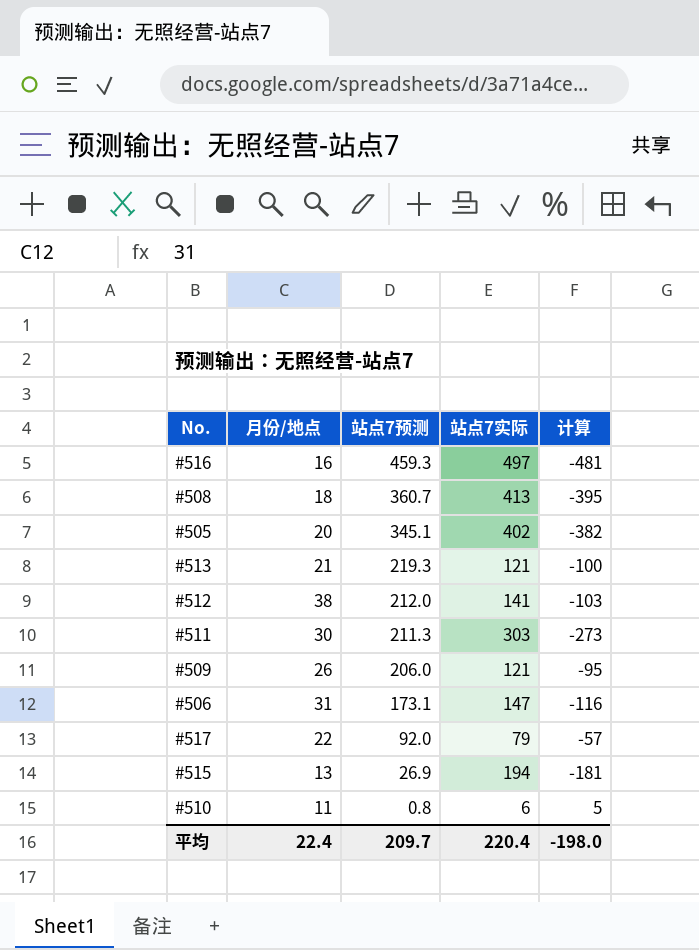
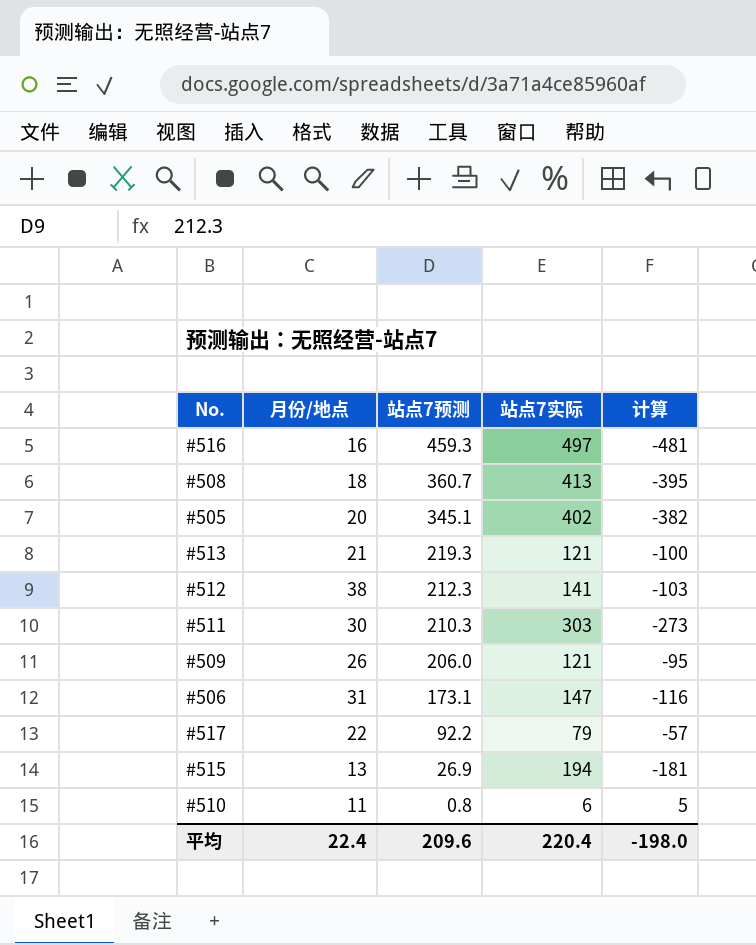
#512 | 站点7预测: 212.0 -> 212.3
#511 | 站点7预测: 211.3 -> 210.3
#517 | 站点7预测: 92.0 -> 92.2
平均 | 站点7预测: 209.7 -> 209.6

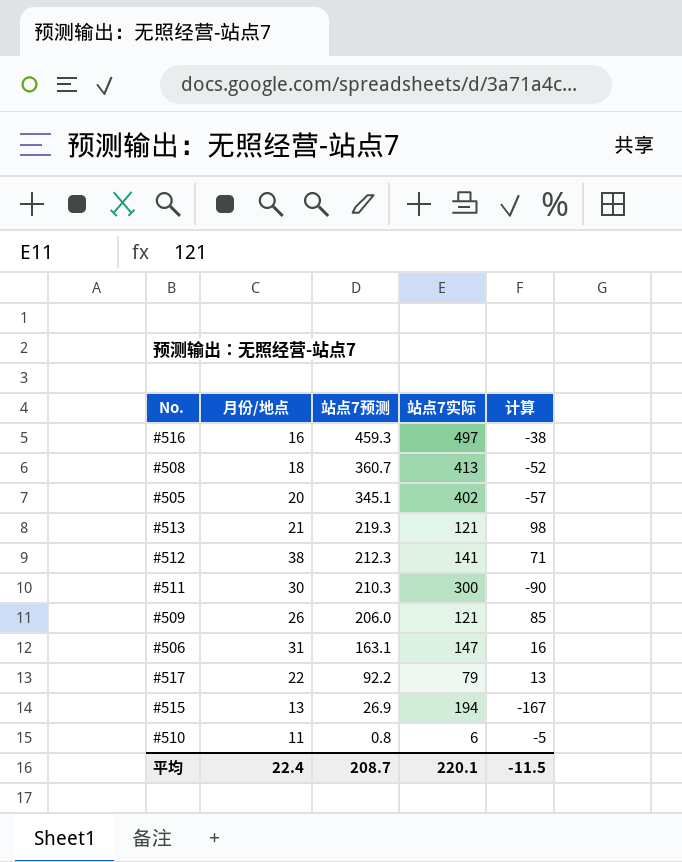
column 计算 | formula: [月份/地点] - [站点7实际] -> [站点7预测] - [站点7实际]
#511 | 站点7实际: 303 -> 300
#506 | 站点7预测: 173.1 -> 163.1
平均 | 站点7预测: 209.6 -> 208.7
平均 | 站点7实际: 220.4 -> 220.1
平均 | 计算: -198.0 -> -11.5

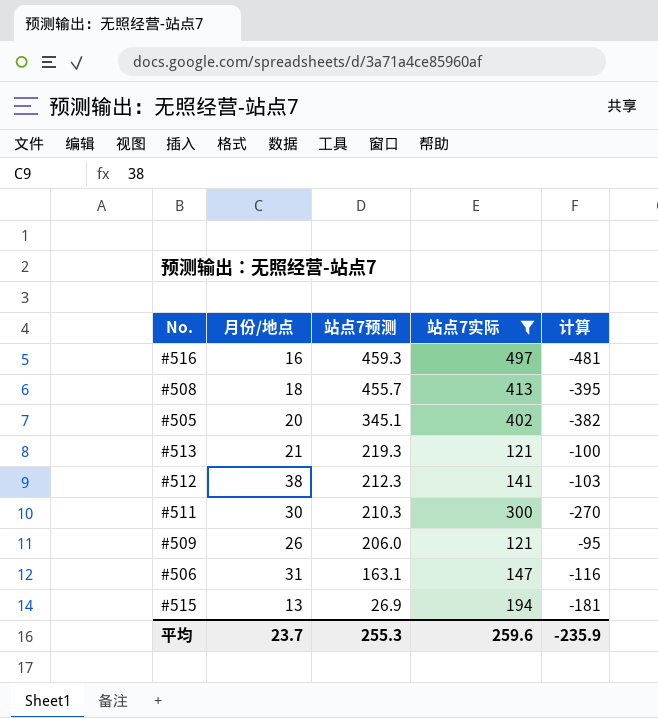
filter: none -> 站点7实际 >= 121
column 计算 | formula: [站点7预测] - [站点7实际] -> [月份/地点] - [站点7实际]
#508 | 站点7预测: 360.7 -> 455.7
平均 | 月份/地点: 22.4 -> 23.7
平均 | 站点7预测: 208.7 -> 255.3
平均 | 站点7实际: 220.1 -> 259.6
平均 | 计算: -11.5 -> -235.9

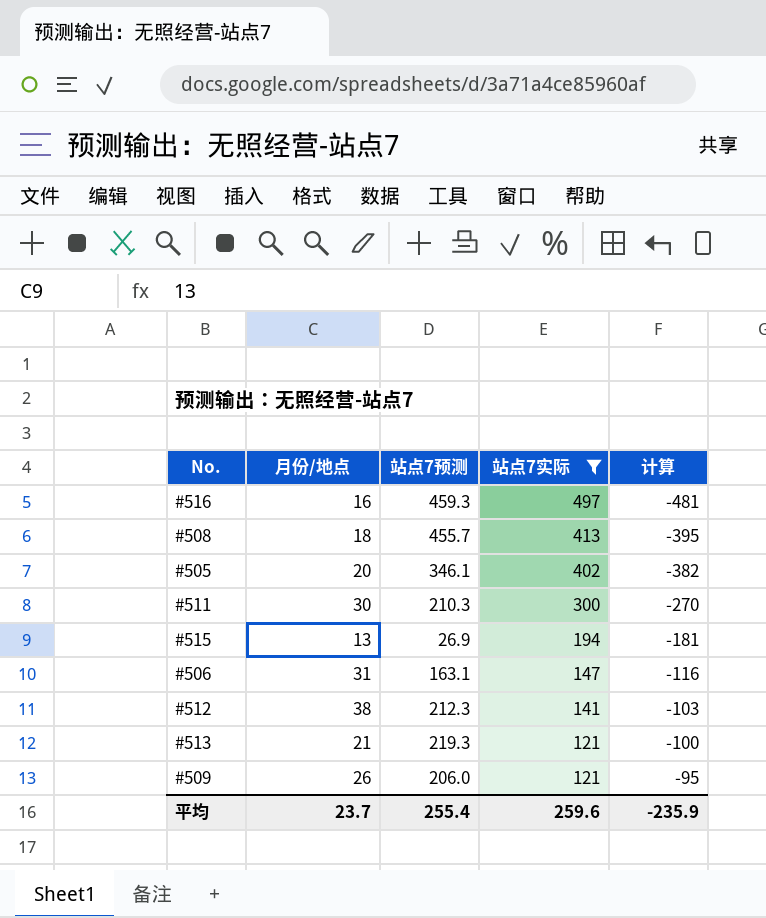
row order: 站点7预测 descending -> 站点7实际 descending
#505 | 站点7预测: 345.1 -> 346.1
平均 | 站点7预测: 255.3 -> 255.4

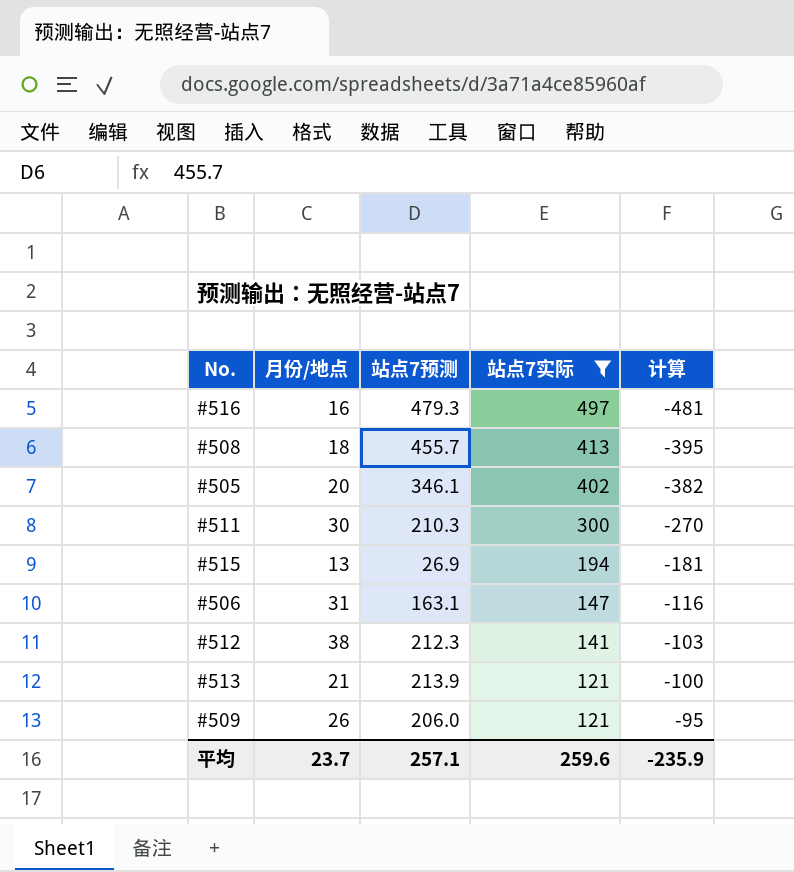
#516 | 站点7预测: 459.3 -> 479.3
#513 | 站点7预测: 219.3 -> 213.9
平均 | 站点7预测: 255.4 -> 257.1

